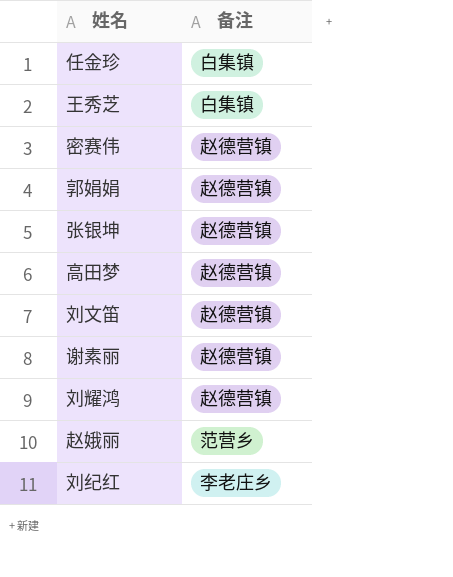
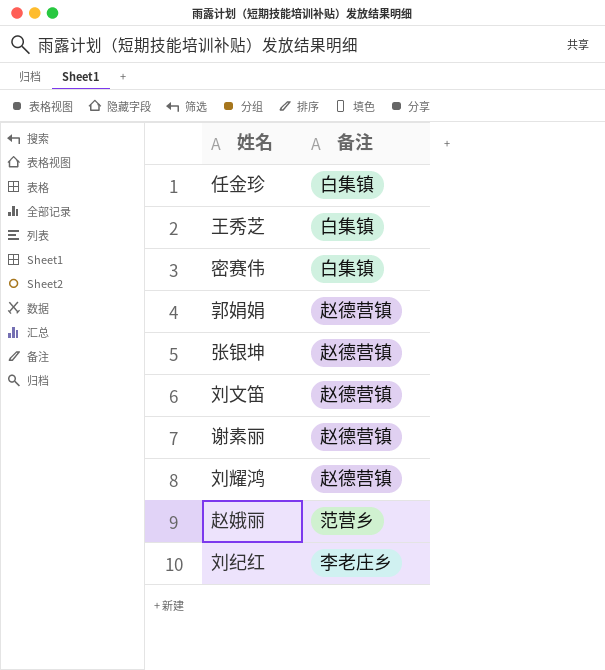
row 高田梦: 赵德营镇 -> none
密赛伟 | 备注: 赵德营镇 -> 白集镇

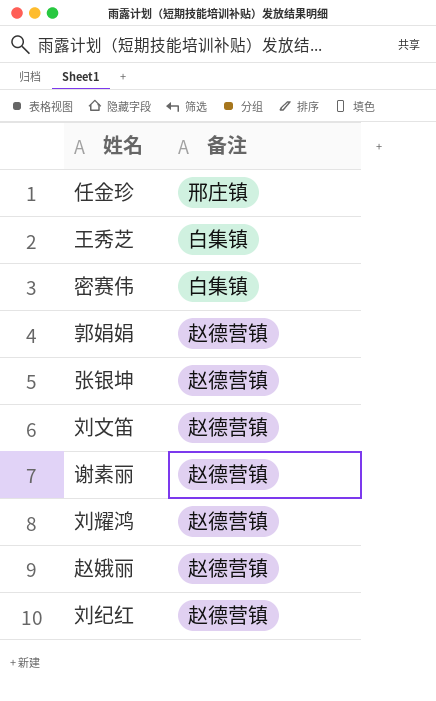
任金珍 | 备注: 白集镇 -> 邢庄镇
赵娥丽 | 备注: 范营乡 -> 赵德营镇
刘纪红 | 备注: 李老庄乡 -> 赵德营镇

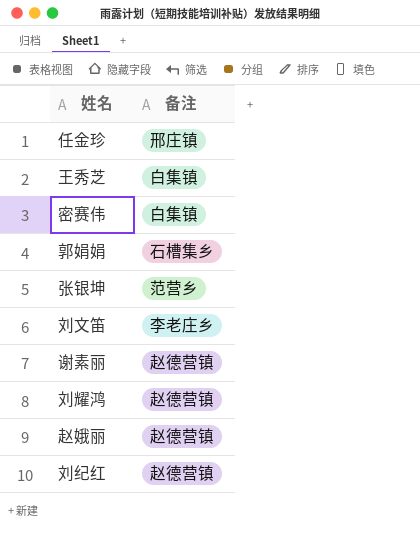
郭娟娟 | 备注: 赵德营镇 -> 石槽集乡
张银坤 | 备注: 赵德营镇 -> 范营乡
刘文笛 | 备注: 赵德营镇 -> 李老庄乡

